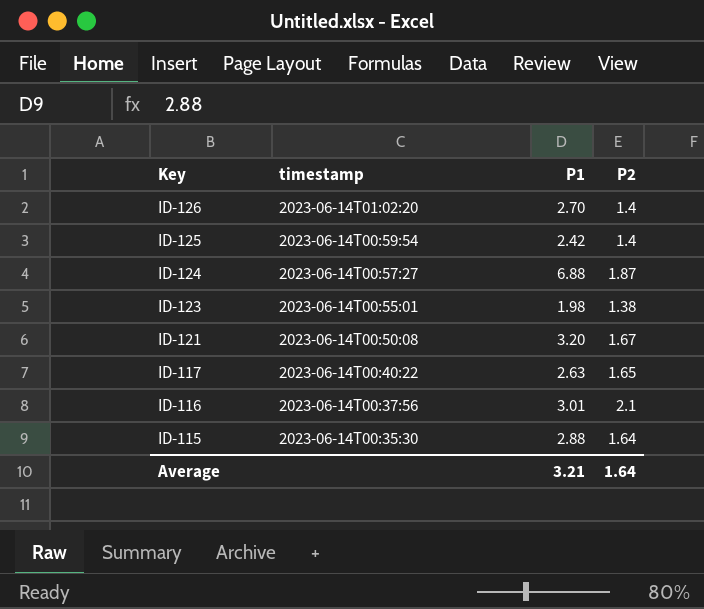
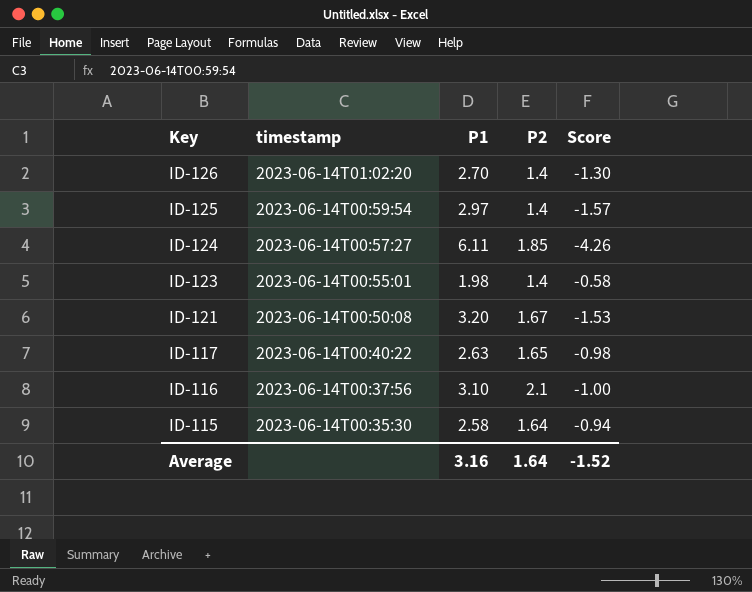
column Score | formula: none -> [P2] - [P1]
ID-125 | P1: 2.42 -> 2.97
ID-124 | P1: 6.88 -> 6.11
ID-124 | P2: 1.87 -> 1.85
ID-123 | P2: 1.38 -> 1.4
ID-116 | P1: 3.01 -> 3.10
ID-115 | P1: 2.88 -> 2.58
Average | P1: 3.21 -> 3.16

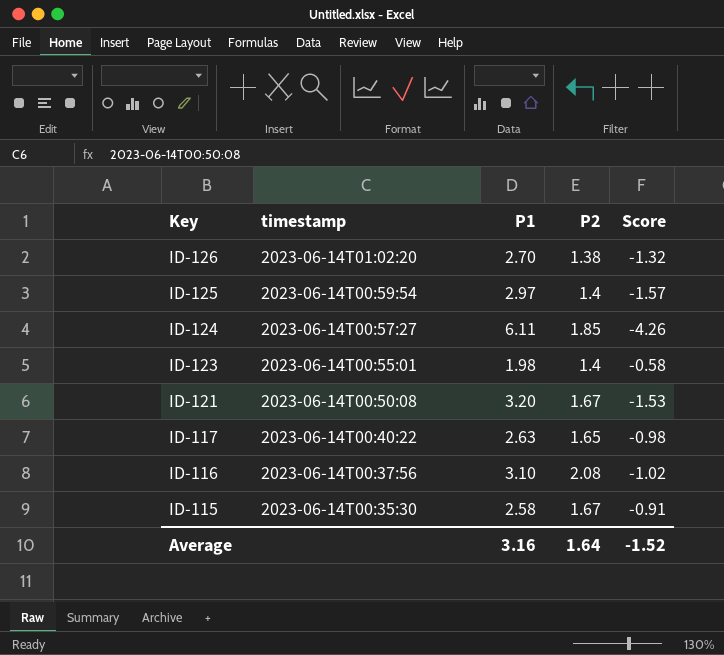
ID-126 | P2: 1.4 -> 1.38
ID-126 | Score: -1.30 -> -1.32
ID-116 | P2: 2.1 -> 2.08
ID-116 | Score: -1.00 -> -1.02
ID-115 | P2: 1.64 -> 1.67
ID-115 | Score: -0.94 -> -0.91

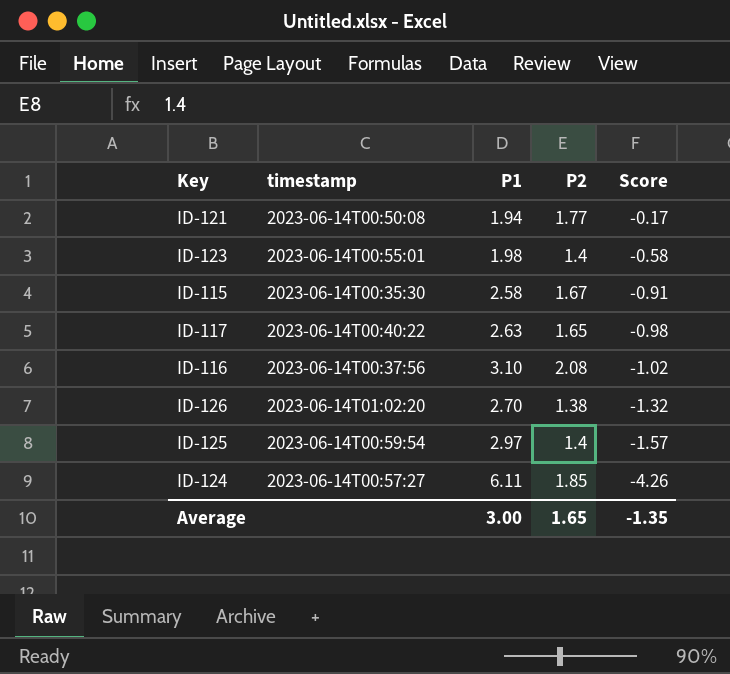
row order: Key descending -> Score descending
ID-121 | P1: 3.20 -> 1.94
ID-121 | P2: 1.67 -> 1.77
ID-121 | Score: -1.53 -> -0.17
Average | P1: 3.16 -> 3.00
Average | P2: 1.64 -> 1.65
Average | Score: -1.52 -> -1.35

